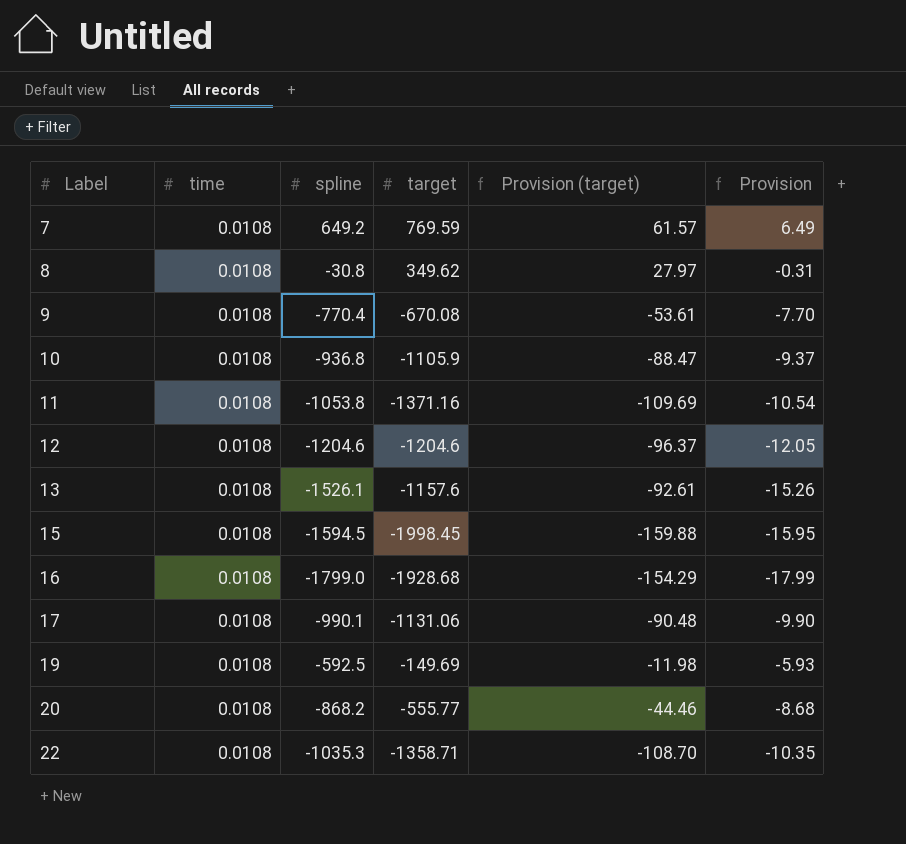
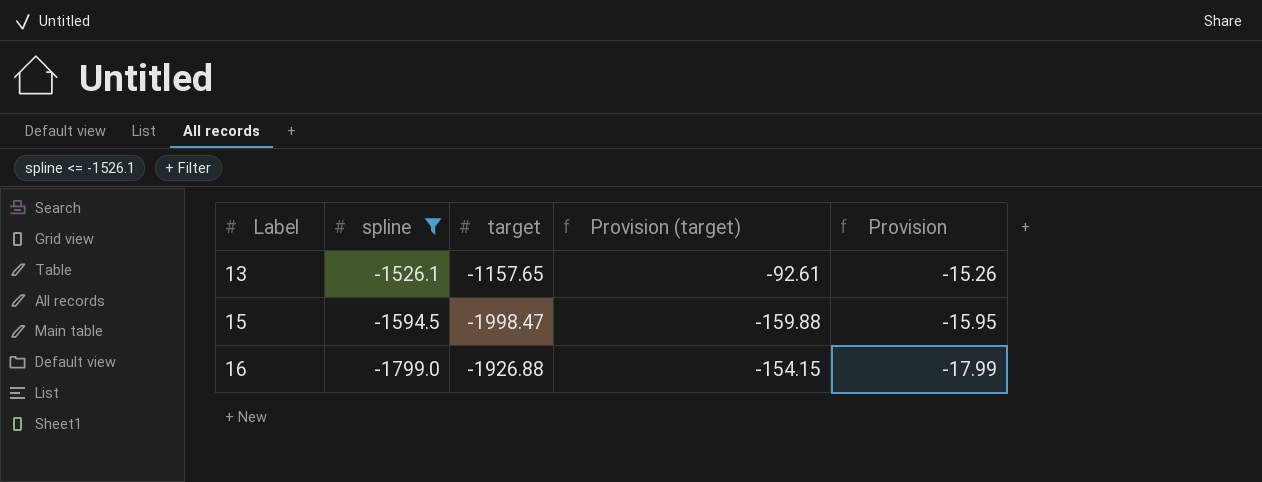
filter: none -> spline <= -1526.1
column time | position: 2 -> none
13 | target: -1157.6 -> -1157.65
15 | target: -1998.45 -> -1998.47
16 | target: -1928.68 -> -1926.88
16 | Provision (target): -154.29 -> -154.15

